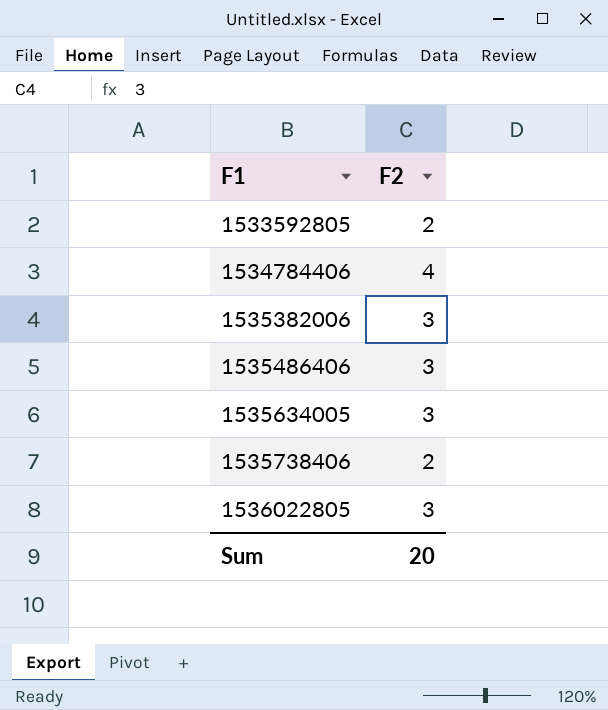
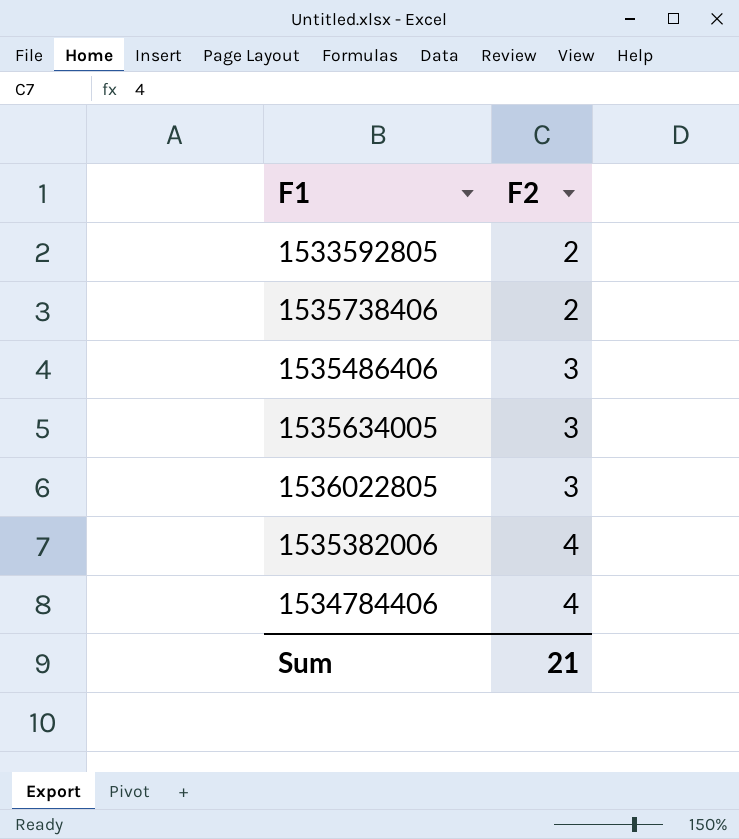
row order: F1 ascending -> F2 ascending
1535382006 | F2: 3 -> 4
Sum | F2: 20 -> 21

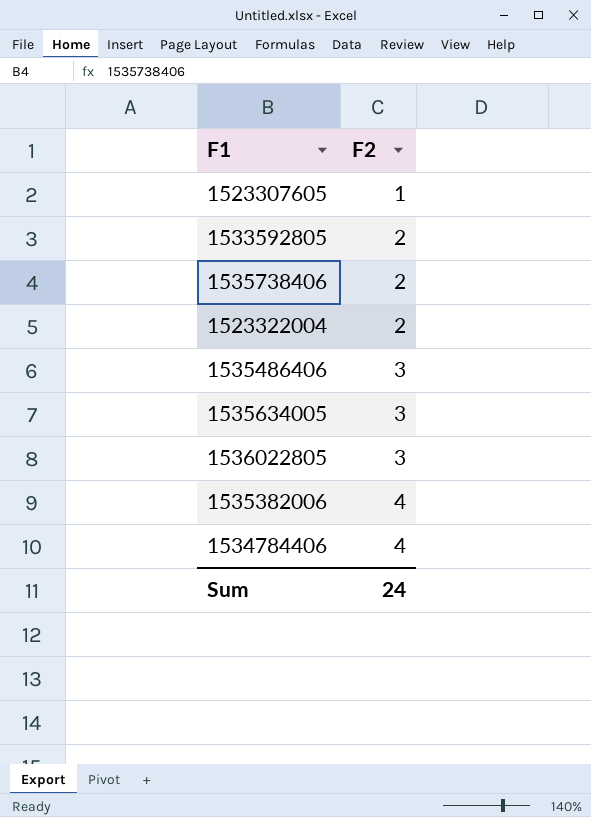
row 1523307605: none -> 1
row 1523322004: none -> 2
Sum | F2: 21 -> 24

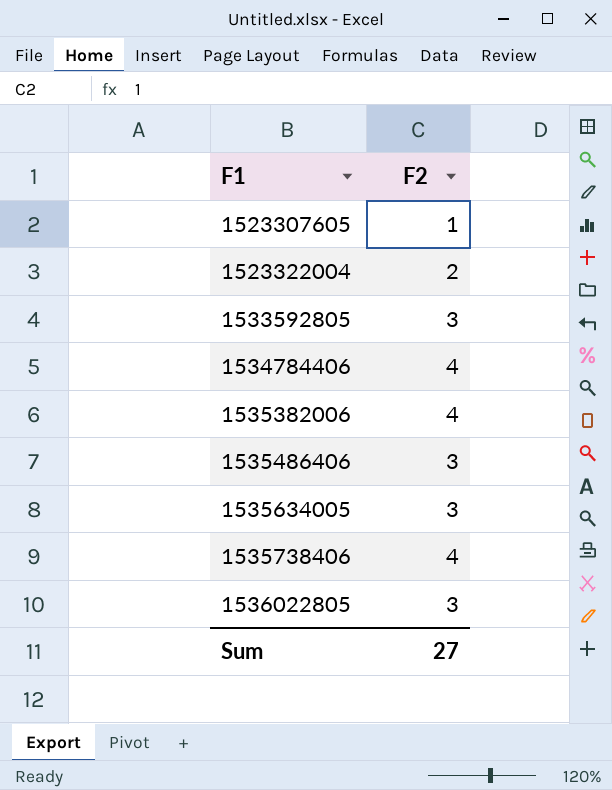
row order: F2 ascending -> F1 ascending
1533592805 | F2: 2 -> 3
1535738406 | F2: 2 -> 4
Sum | F2: 24 -> 27

